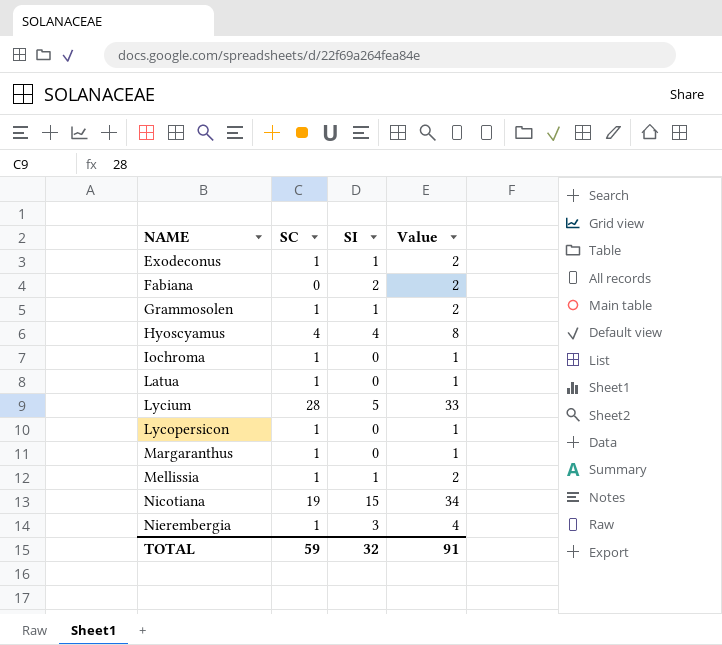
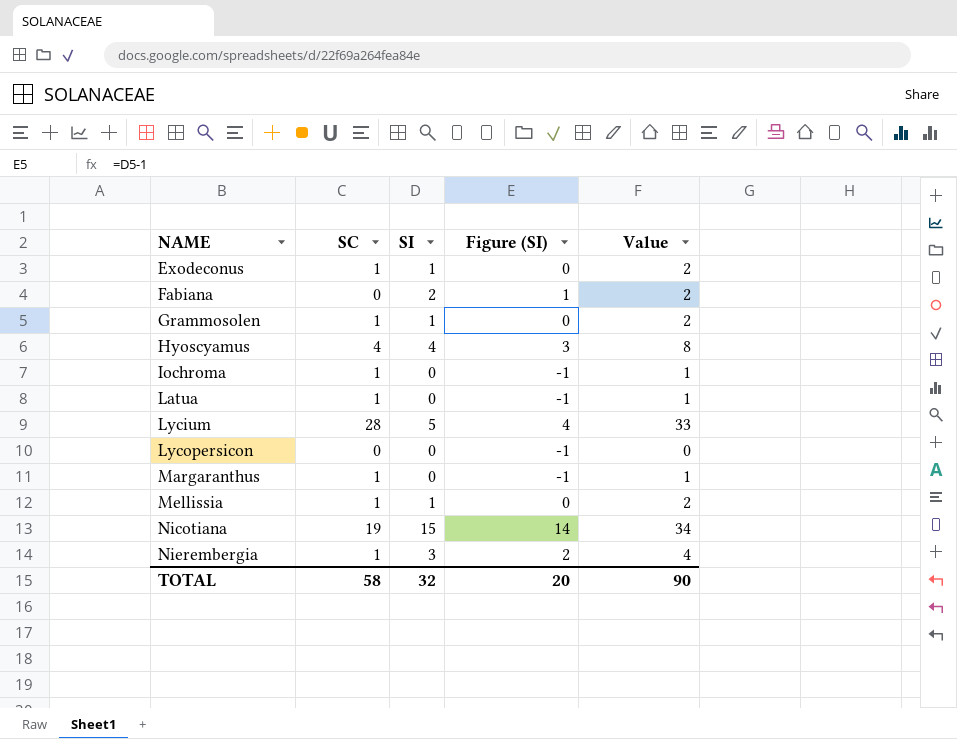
column Figure (SI) | formula: none -> [SI] - 1
Lycopersicon | SC: 1 -> 0
Lycopersicon | Value: 1 -> 0
TOTAL | SC: 59 -> 58
TOTAL | Value: 91 -> 90

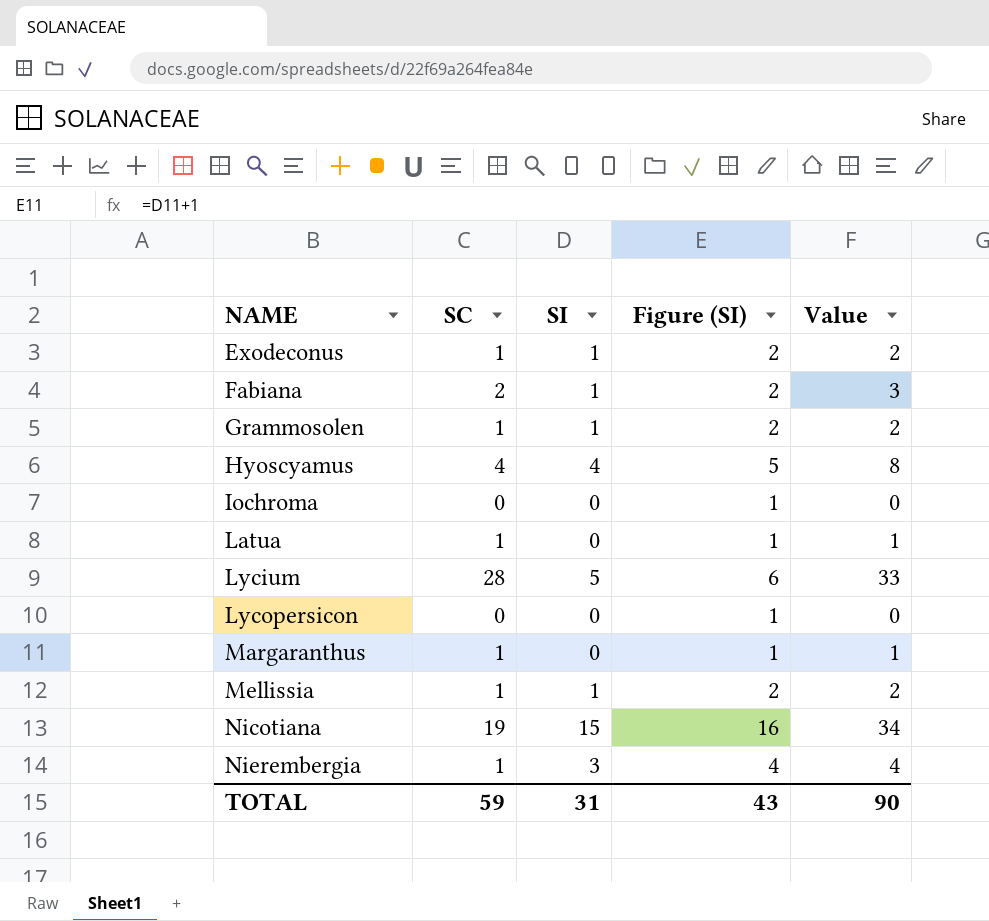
column Figure (SI) | formula: [SI] - 1 -> [SI] + 1
Fabiana | SC: 0 -> 2
Fabiana | SI: 2 -> 1
Fabiana | Value: 2 -> 3
Iochroma | SC: 1 -> 0
Iochroma | Value: 1 -> 0
TOTAL | SC: 58 -> 59
TOTAL | SI: 32 -> 31
TOTAL | Figure (SI): 20 -> 43

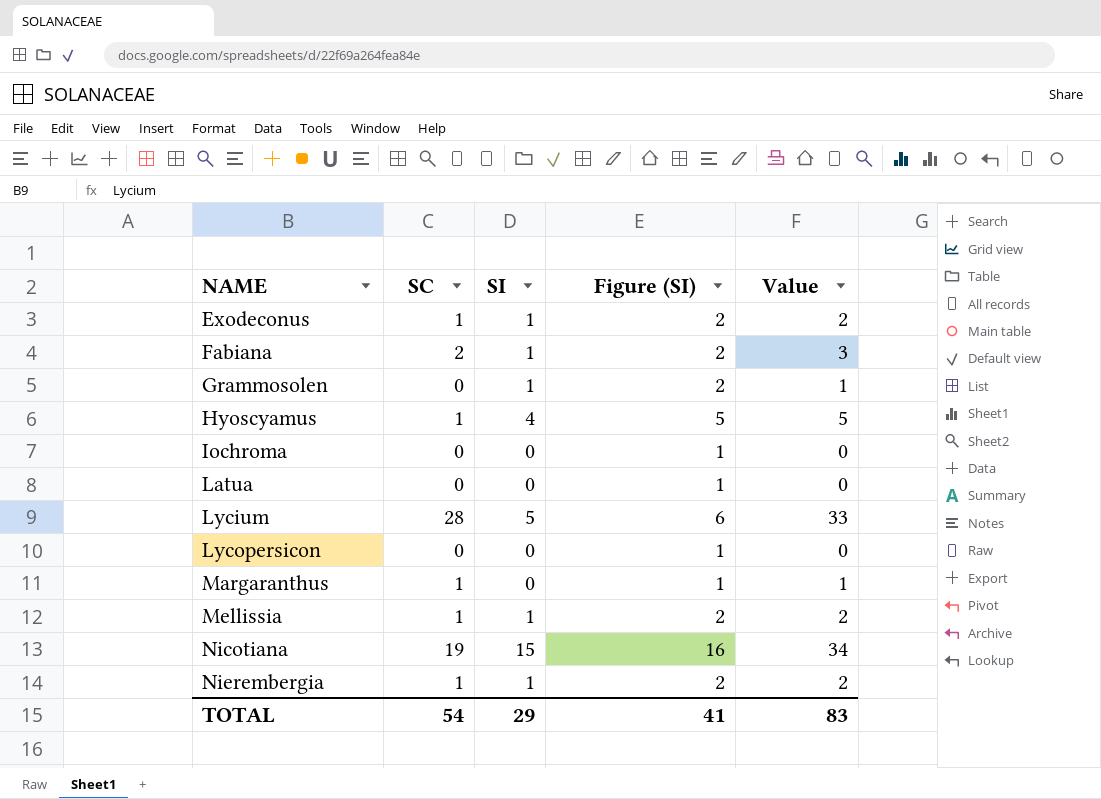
Grammosolen | SC: 1 -> 0
Grammosolen | Value: 2 -> 1
Hyoscyamus | SC: 4 -> 1
Hyoscyamus | Value: 8 -> 5
Latua | SC: 1 -> 0
Latua | Value: 1 -> 0
Nierembergia | SI: 3 -> 1
Nierembergia | Figure (SI): 4 -> 2
Nierembergia | Value: 4 -> 2
TOTAL | SC: 59 -> 54
TOTAL | SI: 31 -> 29
TOTAL | Figure (SI): 43 -> 41
TOTAL | Value: 90 -> 83

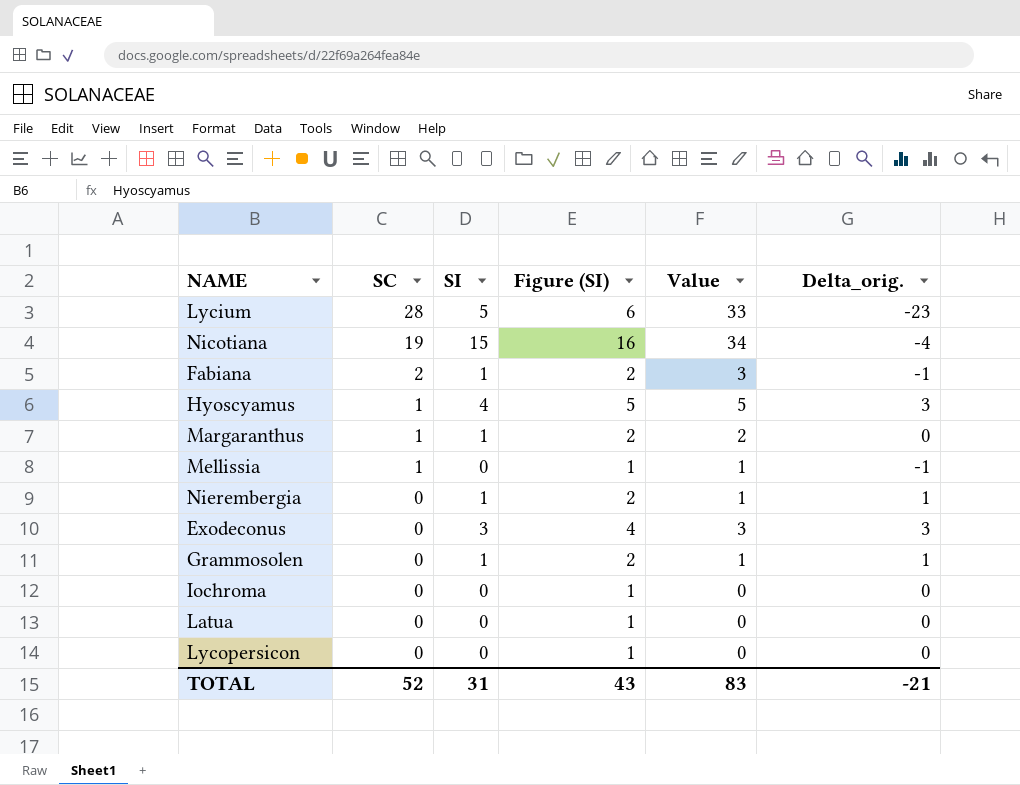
row order: NAME ascending -> SC descending
column Delta_orig. | formula: none -> [SI] - [SC]
Margaranthus | SI: 0 -> 1
Margaranthus | Figure (SI): 1 -> 2
Margaranthus | Value: 1 -> 2
Mellissia | SI: 1 -> 0
Mellissia | Figure (SI): 2 -> 1
Mellissia | Value: 2 -> 1
Nierembergia | SC: 1 -> 0
Nierembergia | Value: 2 -> 1
Exodeconus | SC: 1 -> 0
Exodeconus | SI: 1 -> 3
Exodeconus | Figure (SI): 2 -> 4
Exodeconus | Value: 2 -> 3
TOTAL | SC: 54 -> 52
TOTAL | SI: 29 -> 31
TOTAL | Figure (SI): 41 -> 43

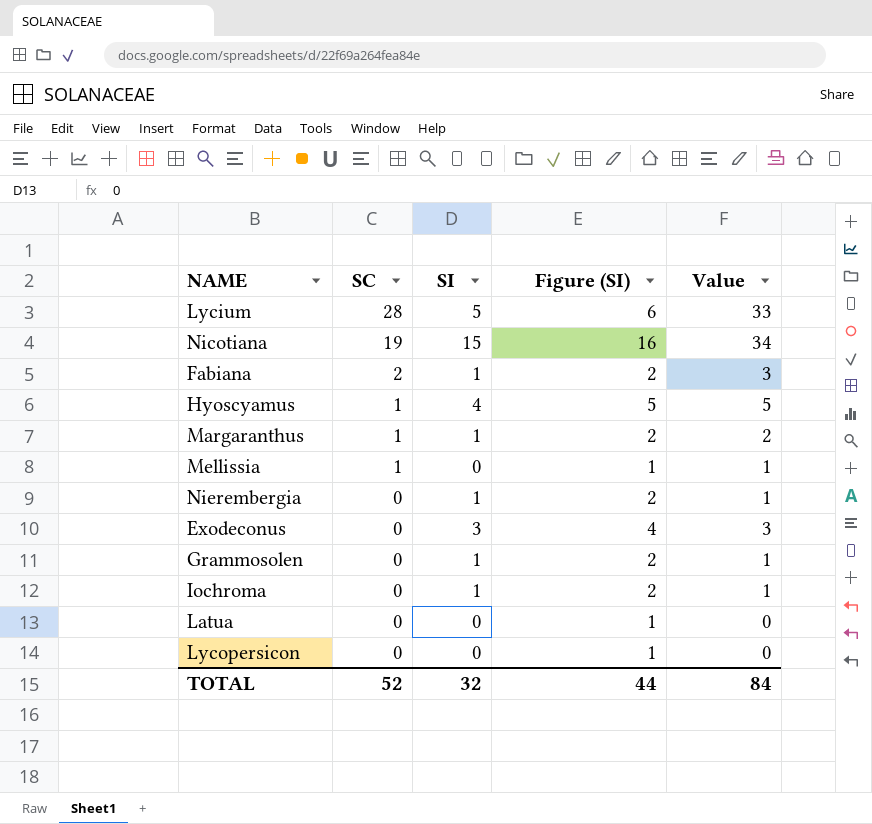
column Delta_orig. | formula: [SI] - [SC] -> none
Iochroma | SI: 0 -> 1
Iochroma | Figure (SI): 1 -> 2
Iochroma | Value: 0 -> 1
TOTAL | SI: 31 -> 32
TOTAL | Figure (SI): 43 -> 44
TOTAL | Value: 83 -> 84

